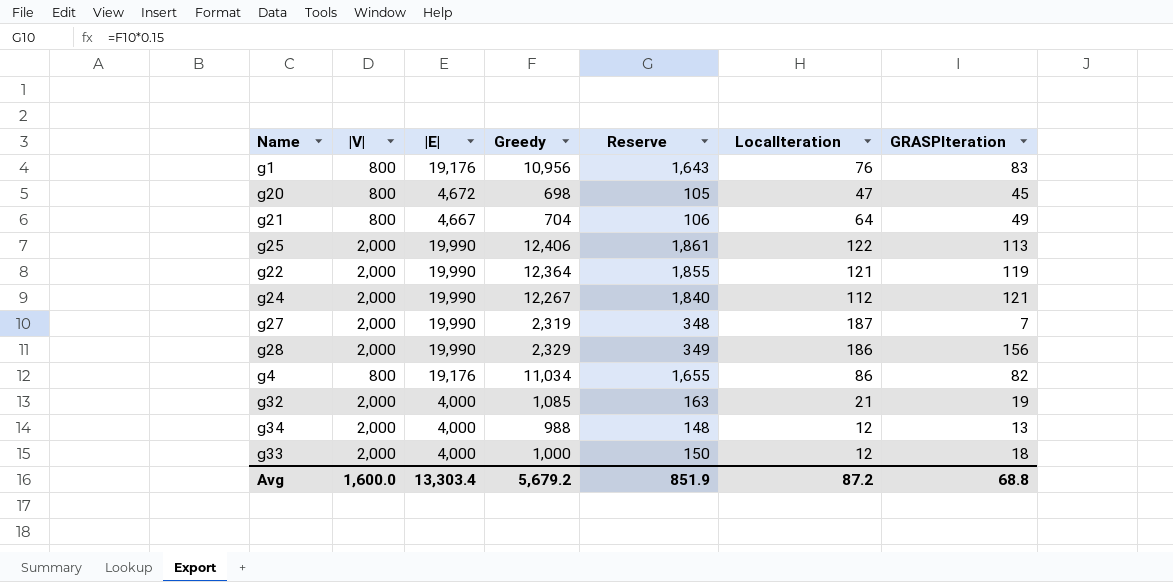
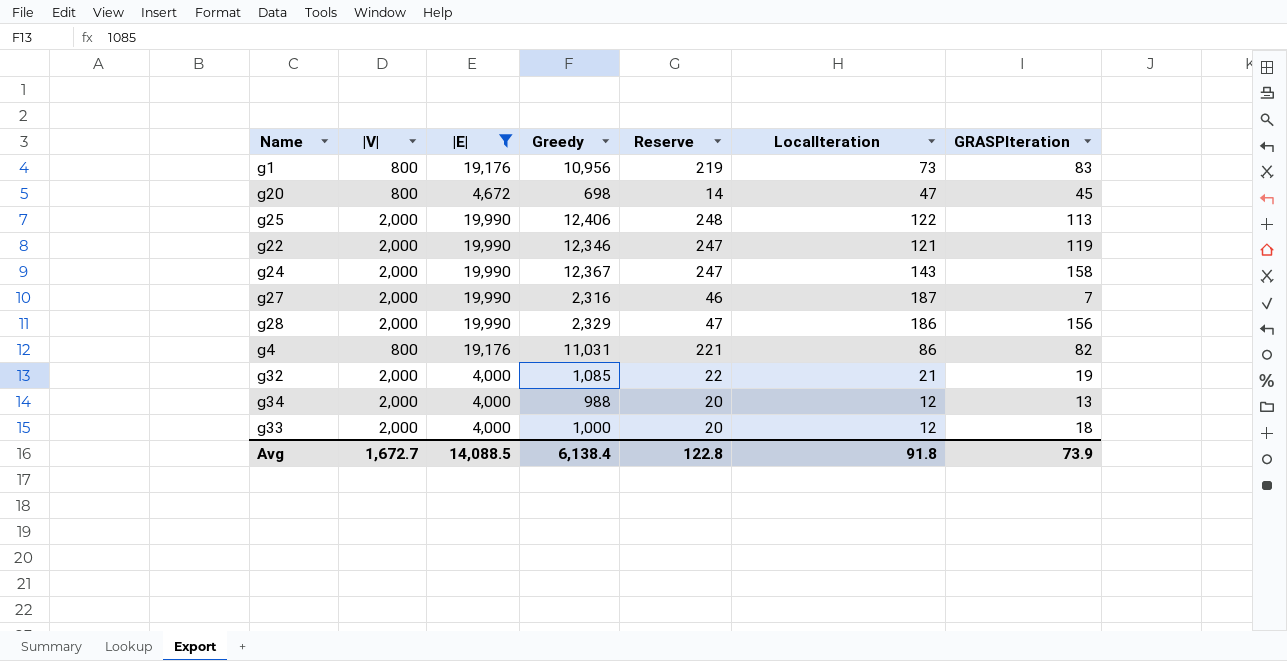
filter: none -> |E| != 4,667
column Reserve | formula: [Greedy] * 0.15 -> [Greedy] * 0.02
g1 | LocalIteration: 76 -> 73
g22 | Greedy: 12,364 -> 12,346
g24 | Greedy: 12,267 -> 12,367
g24 | LocalIteration: 112 -> 143
g24 | GRASPIteration: 121 -> 158
g27 | Greedy: 2,319 -> 2,316
g4 | Greedy: 11,034 -> 11,031
Avg | |V|: 1,600.0 -> 1,672.7
Avg | |E|: 13,303.4 -> 14,088.5
Avg | Greedy: 5,679.2 -> 6,138.4
Avg | Reserve: 851.9 -> 122.8
Avg | LocalIteration: 87.2 -> 91.8
Avg | GRASPIteration: 68.8 -> 73.9

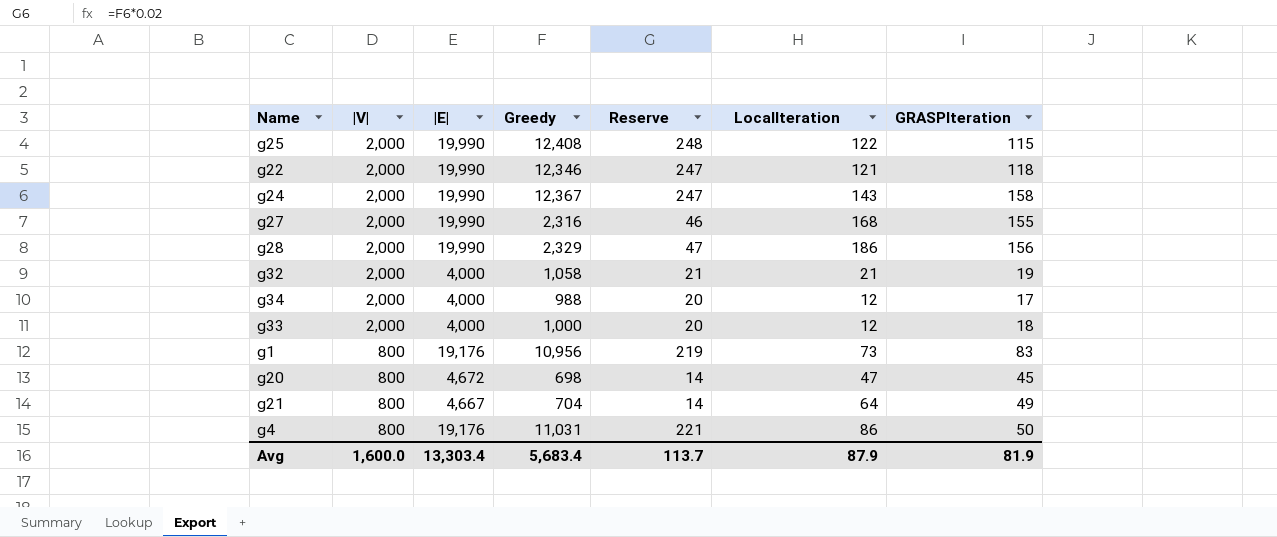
filter: |E| != 4,667 -> none
row order: none -> |V| descending
g25 | Greedy: 12,406 -> 12,408
g25 | GRASPIteration: 113 -> 115
g22 | GRASPIteration: 119 -> 118
g27 | LocalIteration: 187 -> 168
g27 | GRASPIteration: 7 -> 155
g32 | Greedy: 1,085 -> 1,058
g32 | Reserve: 22 -> 21
g34 | GRASPIteration: 13 -> 17
g4 | GRASPIteration: 82 -> 50
Avg | |V|: 1,672.7 -> 1,600.0
Avg | |E|: 14,088.5 -> 13,303.4
Avg | Greedy: 6,138.4 -> 5,683.4
Avg | Reserve: 122.8 -> 113.7
Avg | LocalIteration: 91.8 -> 87.9
Avg | GRASPIteration: 73.9 -> 81.9

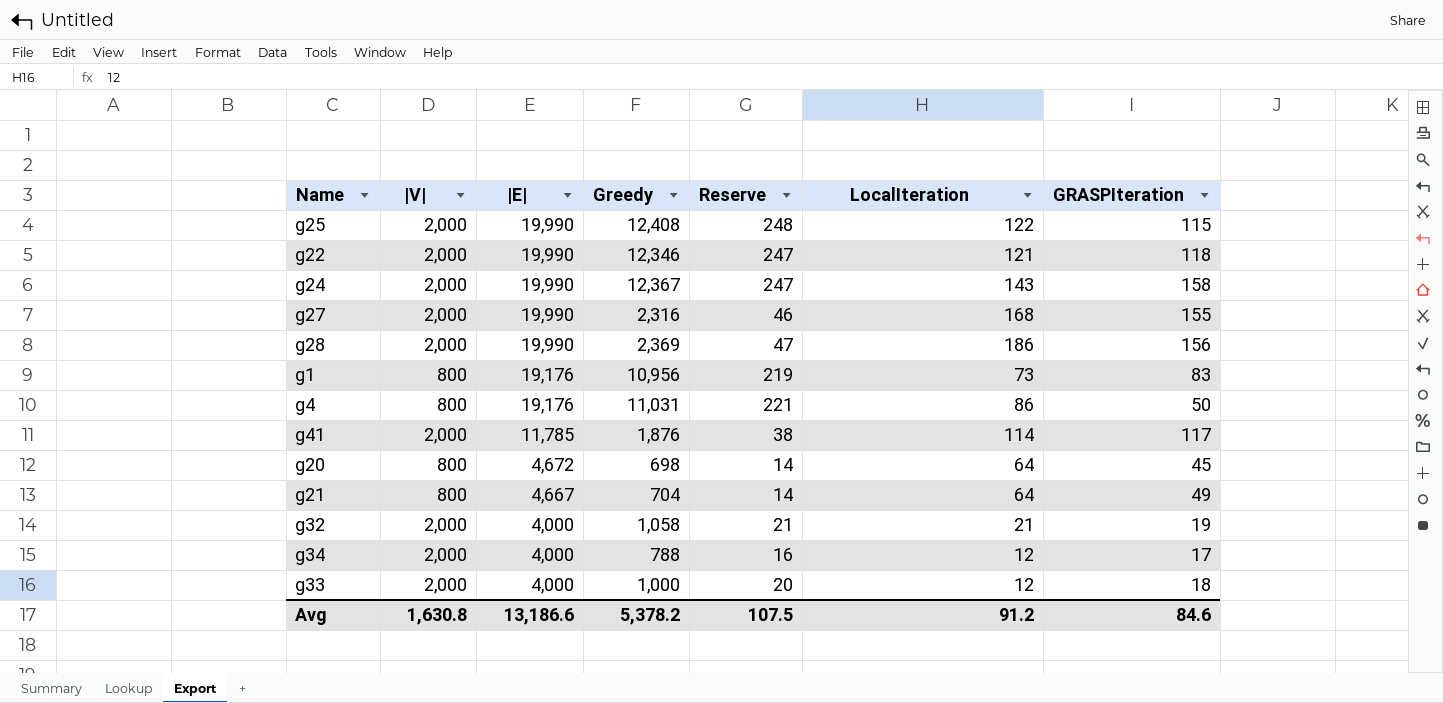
row order: |V| descending -> |E| descending
g28 | Greedy: 2,329 -> 2,369
row g41: none -> 2,000 | 11,785 | 1,876 | 38 | 114 | 117
g20 | LocalIteration: 47 -> 64
g34 | Greedy: 988 -> 788
g34 | Reserve: 20 -> 16
Avg | |V|: 1,600.0 -> 1,630.8
Avg | |E|: 13,303.4 -> 13,186.6
Avg | Greedy: 5,683.4 -> 5,378.2
Avg | Reserve: 113.7 -> 107.5
Avg | LocalIteration: 87.9 -> 91.2
Avg | GRASPIteration: 81.9 -> 84.6

